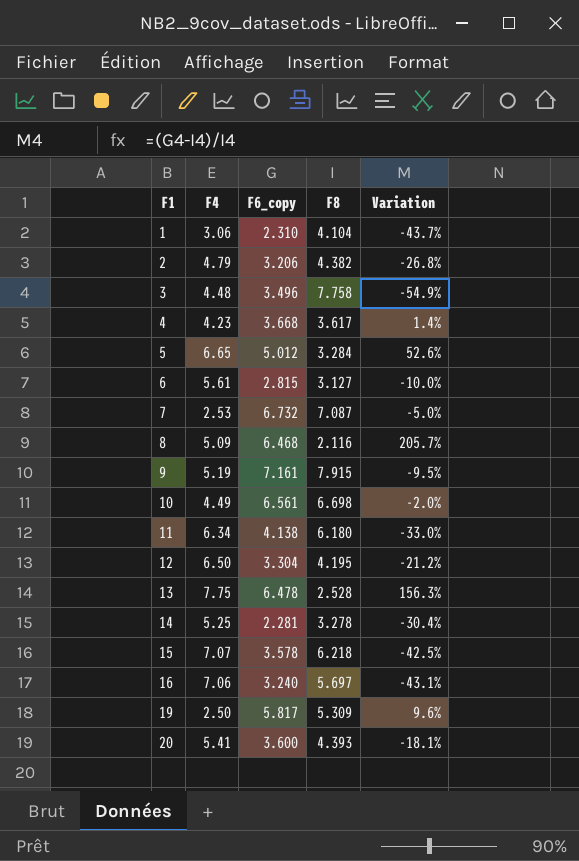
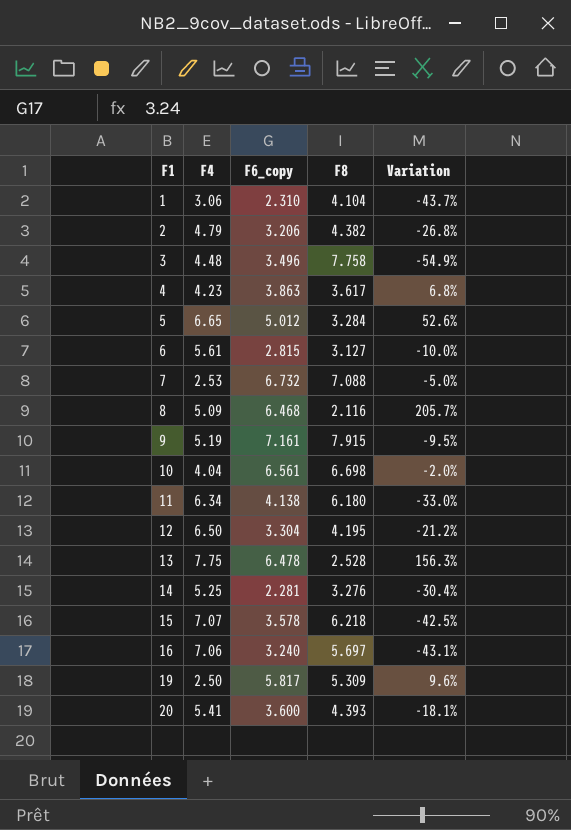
4 | F6_copy: 3.668 -> 3.863
4 | Variation: 1.4% -> 6.8%
7 | F8: 7.087 -> 7.088
10 | F4: 4.49 -> 4.04
14 | F8: 3.278 -> 3.276

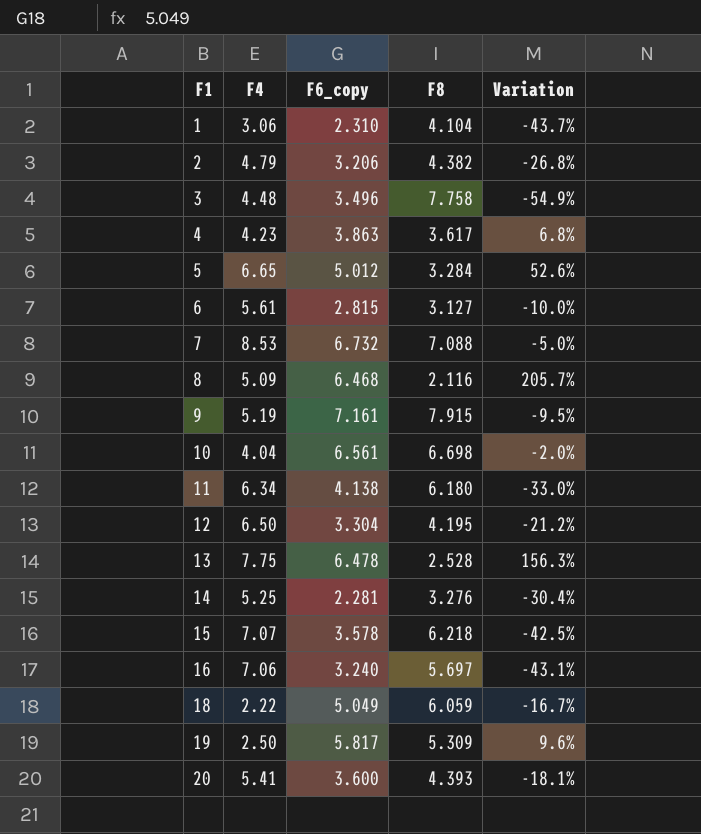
7 | F4: 2.53 -> 8.53
row 18: none -> 2.22 | 5.049 | 6.059 | -16.7%

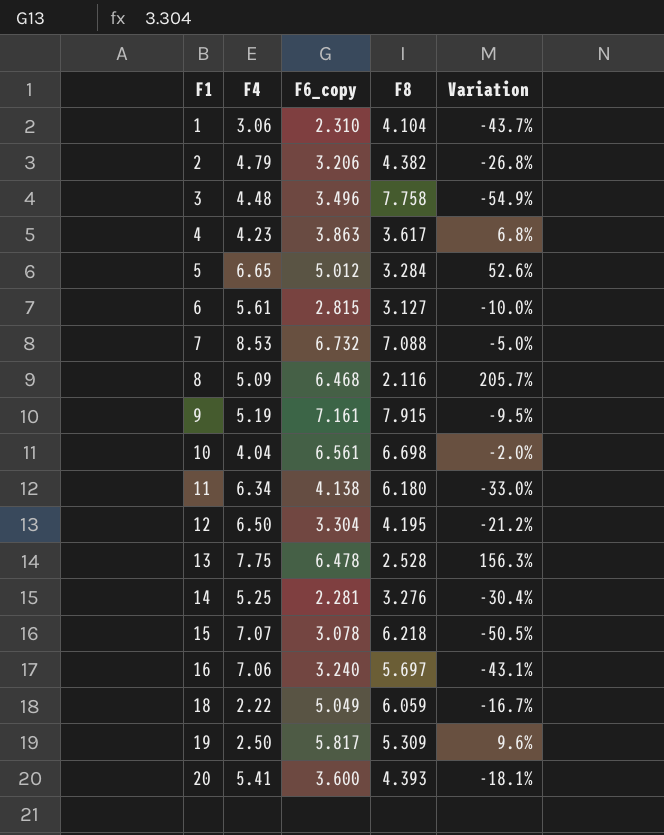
15 | F6_copy: 3.578 -> 3.078
15 | Variation: -42.5% -> -50.5%

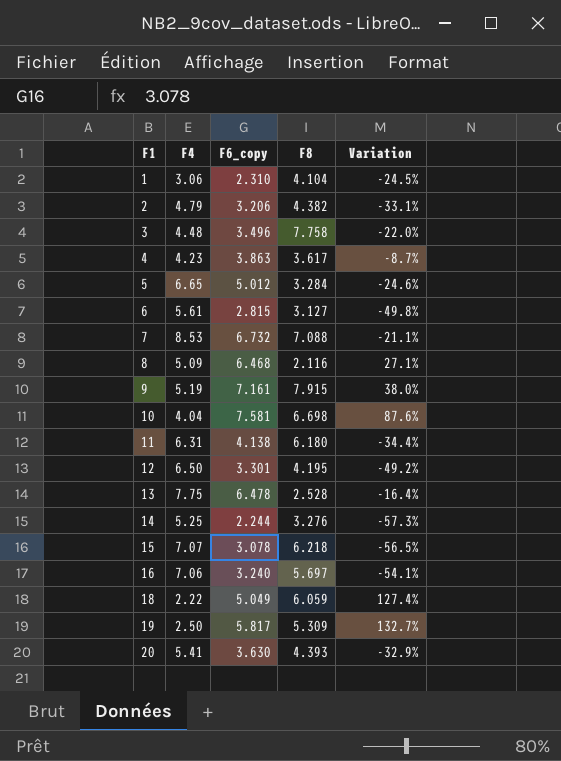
column Variation | formula: ([F6_copy] - [F8]) / [F8] -> ([F6_copy] - [F4]) / [F4]
10 | F6_copy: 6.561 -> 7.581
11 | F4: 6.34 -> 6.31
12 | F6_copy: 3.304 -> 3.301
14 | F6_copy: 2.281 -> 2.244
20 | F6_copy: 3.600 -> 3.630

